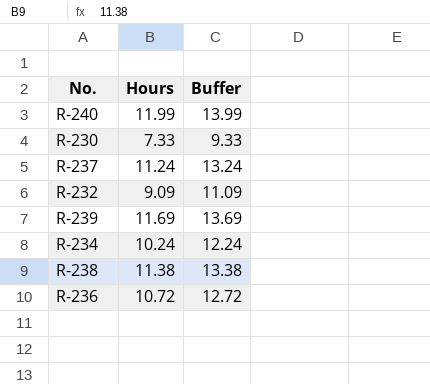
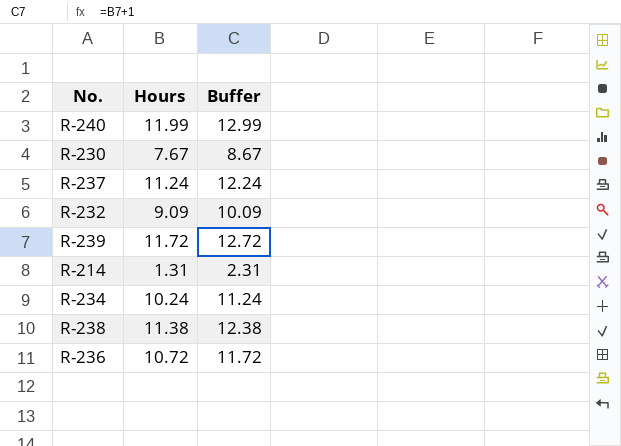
column Buffer | formula: [Hours] + 2 -> [Hours] + 1
R-230 | Hours: 7.33 -> 7.67
R-239 | Hours: 11.69 -> 11.72
row R-214: none -> 1.31 | 2.31

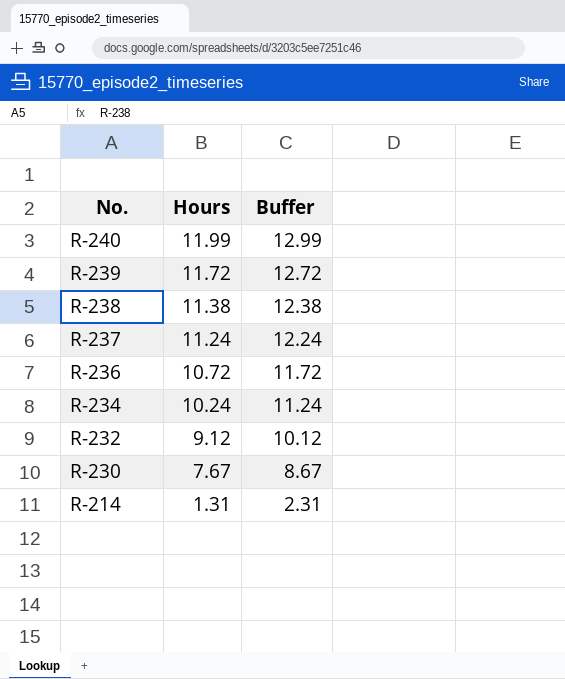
row order: none -> No. descending
R-232 | Hours: 9.09 -> 9.12
R-232 | Buffer: 10.09 -> 10.12

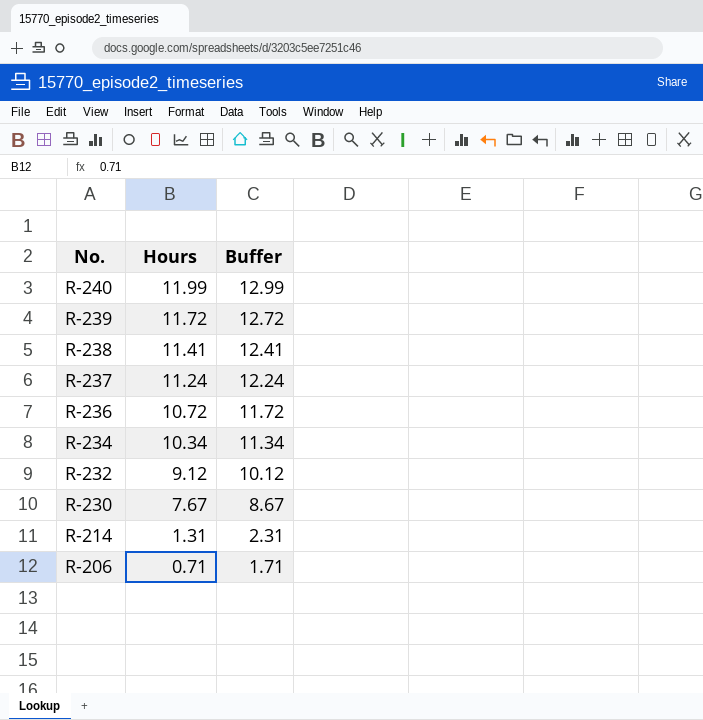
R-238 | Hours: 11.38 -> 11.41
R-238 | Buffer: 12.38 -> 12.41
R-234 | Hours: 10.24 -> 10.34
R-234 | Buffer: 11.24 -> 11.34
row R-206: none -> 0.71 | 1.71

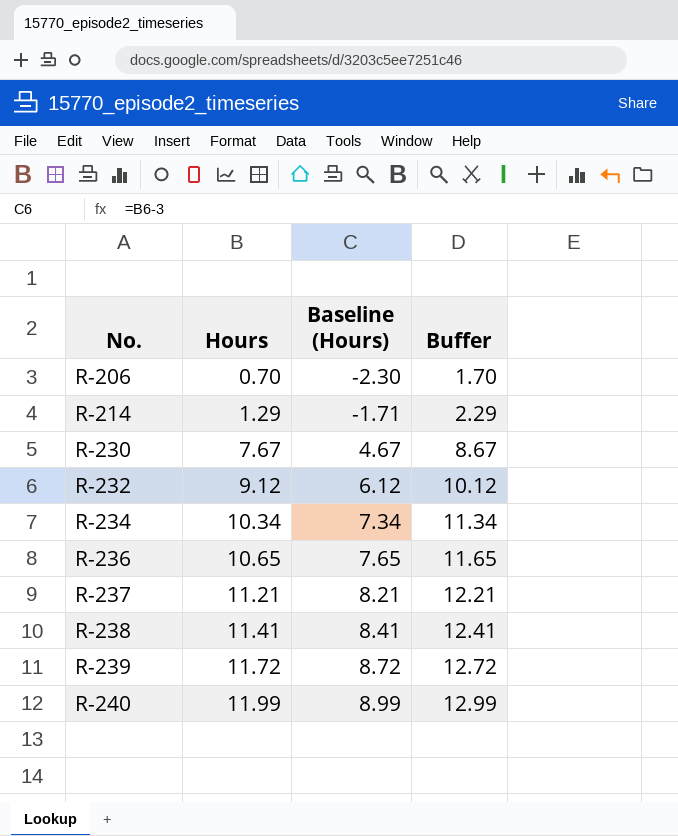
row order: No. descending -> No. ascending
column Baseline (Hours) | formula: none -> [Hours] - 3
R-206 | Hours: 0.71 -> 0.70
R-206 | Buffer: 1.71 -> 1.70
R-214 | Hours: 1.31 -> 1.29
R-214 | Buffer: 2.31 -> 2.29
R-236 | Hours: 10.72 -> 10.65
R-236 | Buffer: 11.72 -> 11.65
R-237 | Hours: 11.24 -> 11.21
R-237 | Buffer: 12.24 -> 12.21

